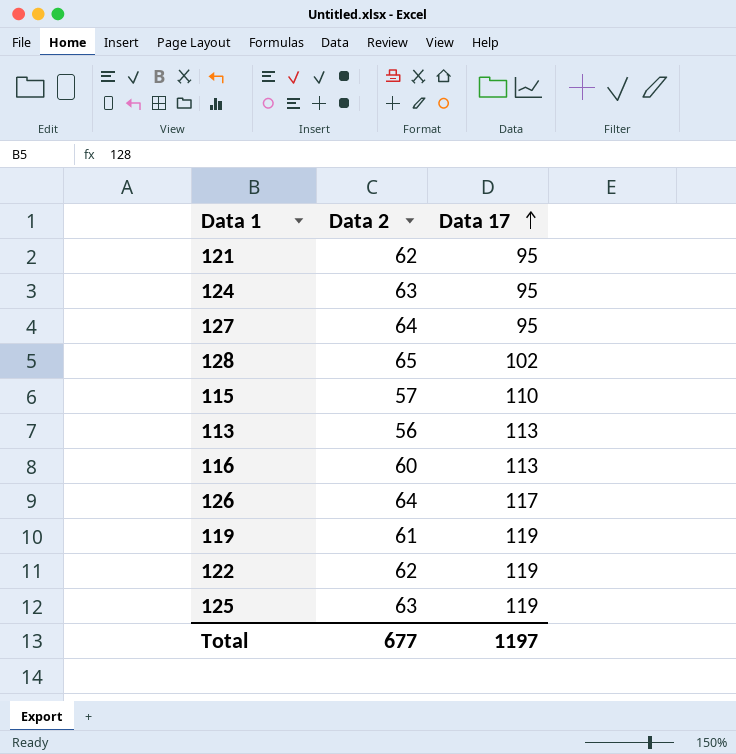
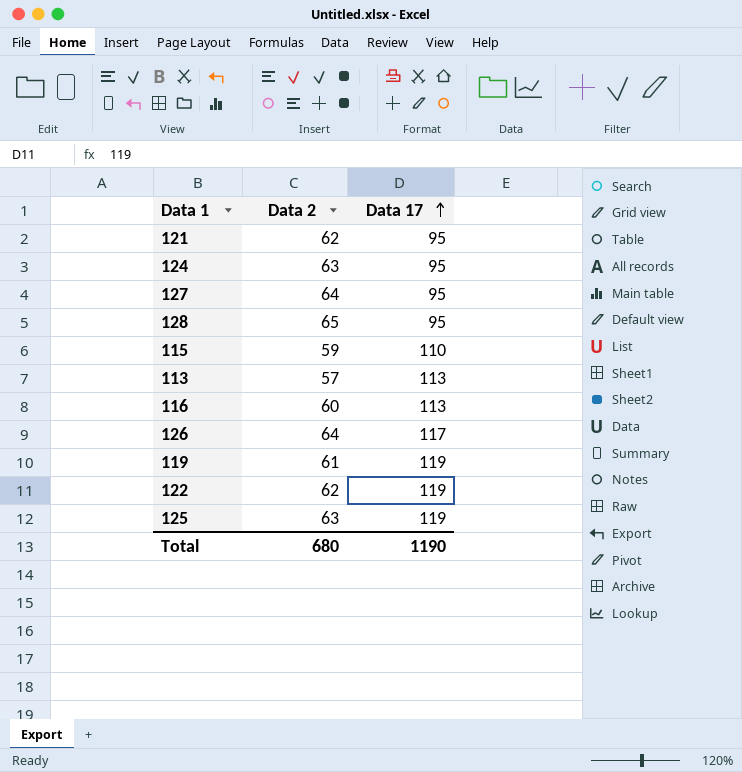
128 | Data 17: 102 -> 95
115 | Data 2: 57 -> 59
113 | Data 2: 56 -> 57
Total | Data 2: 677 -> 680
Total | Data 17: 1197 -> 1190

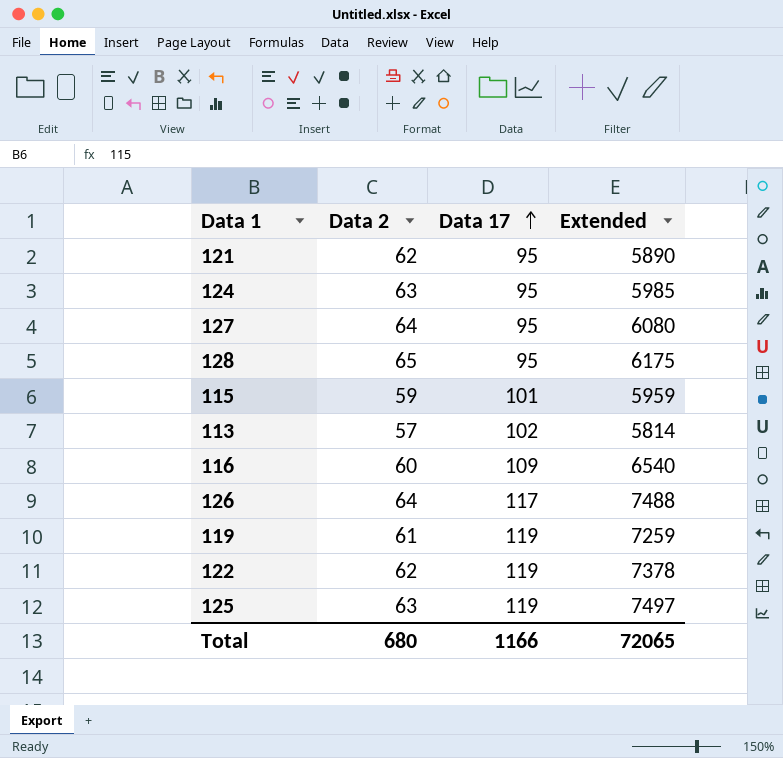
column Extended | formula: none -> [Data 2] * [Data 17]
115 | Data 17: 110 -> 101
113 | Data 17: 113 -> 102
116 | Data 17: 113 -> 109
Total | Data 17: 1190 -> 1166

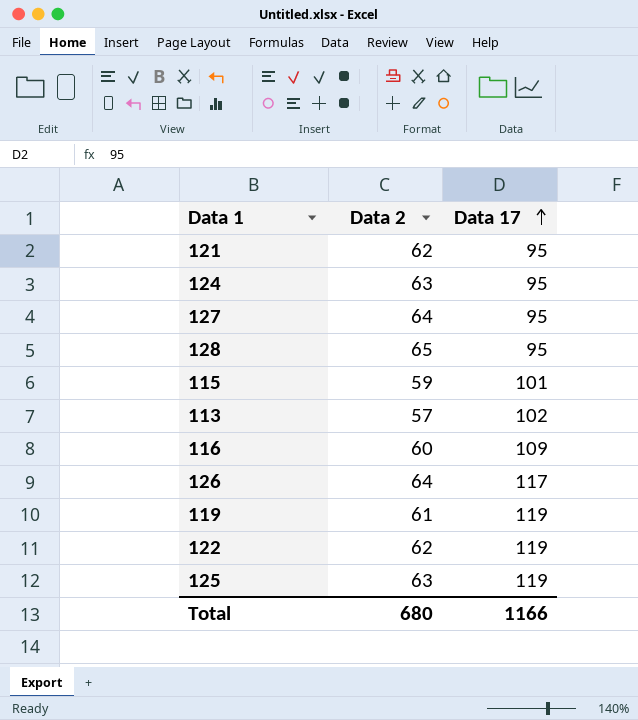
column Extended | formula: [Data 2] * [Data 17] -> none

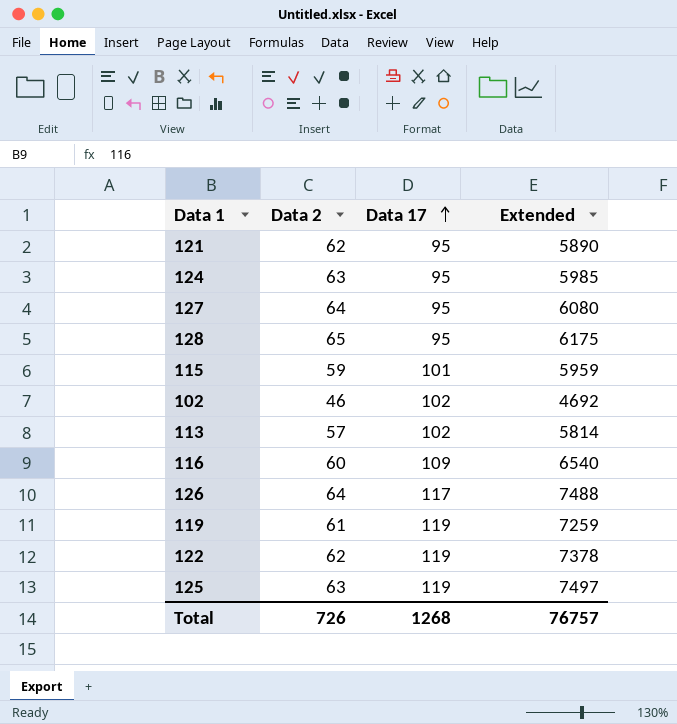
column Extended | formula: none -> [Data 2] * [Data 17]
row 102: none -> 46 | 102 | 4692
Total | Data 2: 680 -> 726
Total | Data 17: 1166 -> 1268

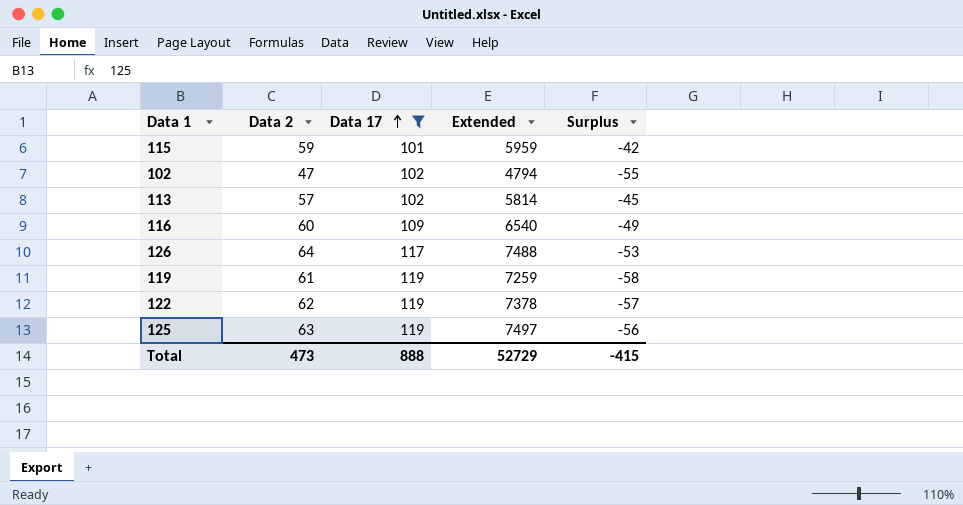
filter: none -> Data 17 != 95
column Surplus | formula: none -> [Data 2] - [Data 17]
102 | Data 2: 46 -> 47
102 | Extended: 4692 -> 4794
Total | Data 2: 726 -> 473
Total | Data 17: 1268 -> 888
Total | Extended: 76757 -> 52729

